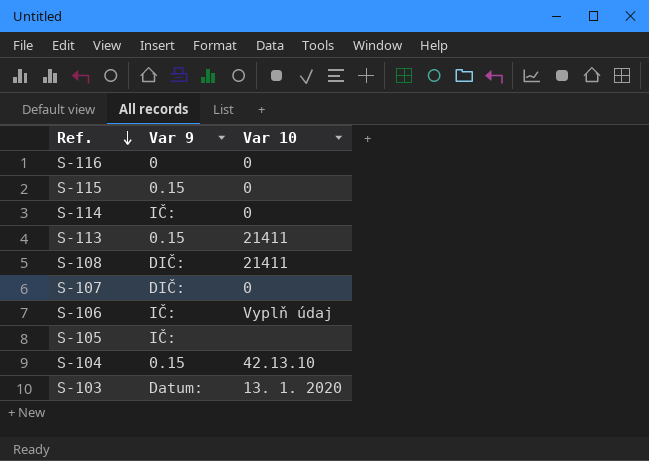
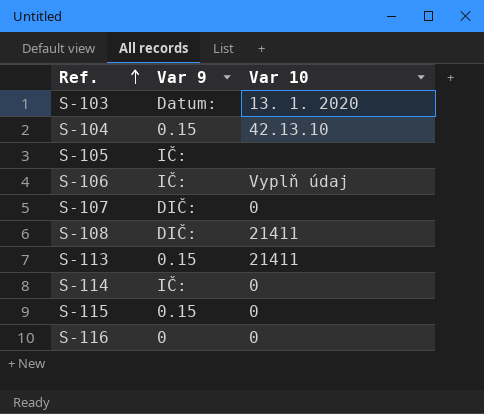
row order: Ref. descending -> Ref. ascending

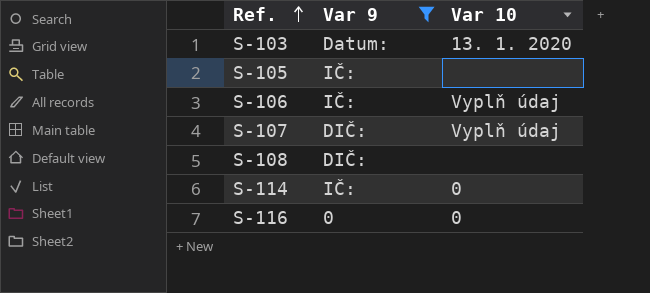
filter: none -> Var 9 != 0.15
S-107 | Var 10: 0 -> Vyplň údaj
S-108 | Var 10: 21411 -> none

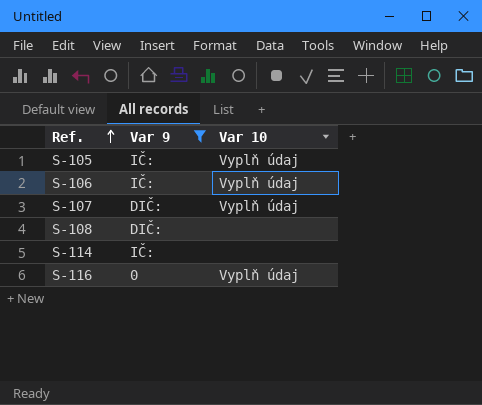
row S-103: Datum: | 13. 1. 2020 -> none
S-105 | Var 10: none -> Vyplň údaj
S-114 | Var 10: 0 -> none
S-116 | Var 10: 0 -> Vyplň údaj

